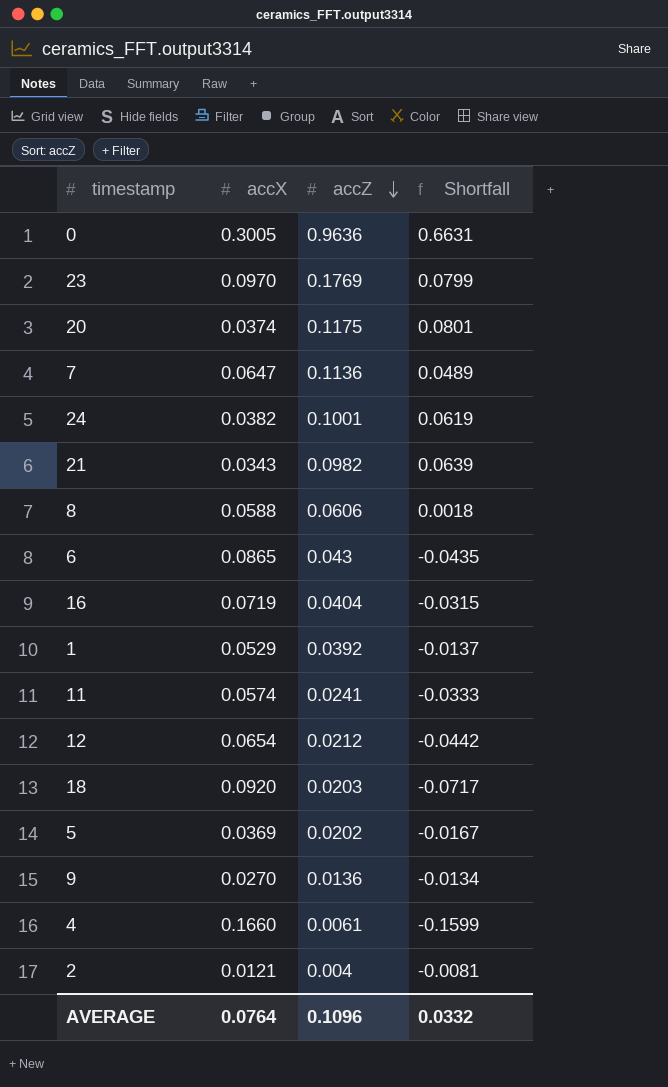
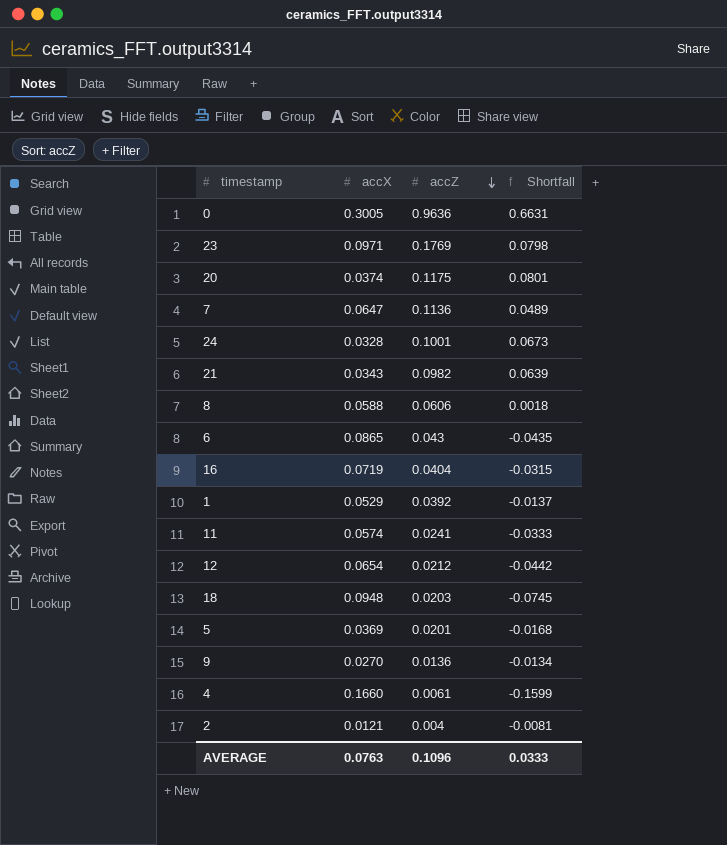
23 | accX: 0.0970 -> 0.0971
23 | Shortfall: 0.0799 -> 0.0798
24 | accX: 0.0382 -> 0.0328
24 | Shortfall: 0.0619 -> 0.0673
18 | accX: 0.0920 -> 0.0948
18 | Shortfall: -0.0717 -> -0.0745
5 | accZ: 0.0202 -> 0.0201
5 | Shortfall: -0.0167 -> -0.0168
AVERAGE | accX: 0.0764 -> 0.0763
AVERAGE | Shortfall: 0.0332 -> 0.0333

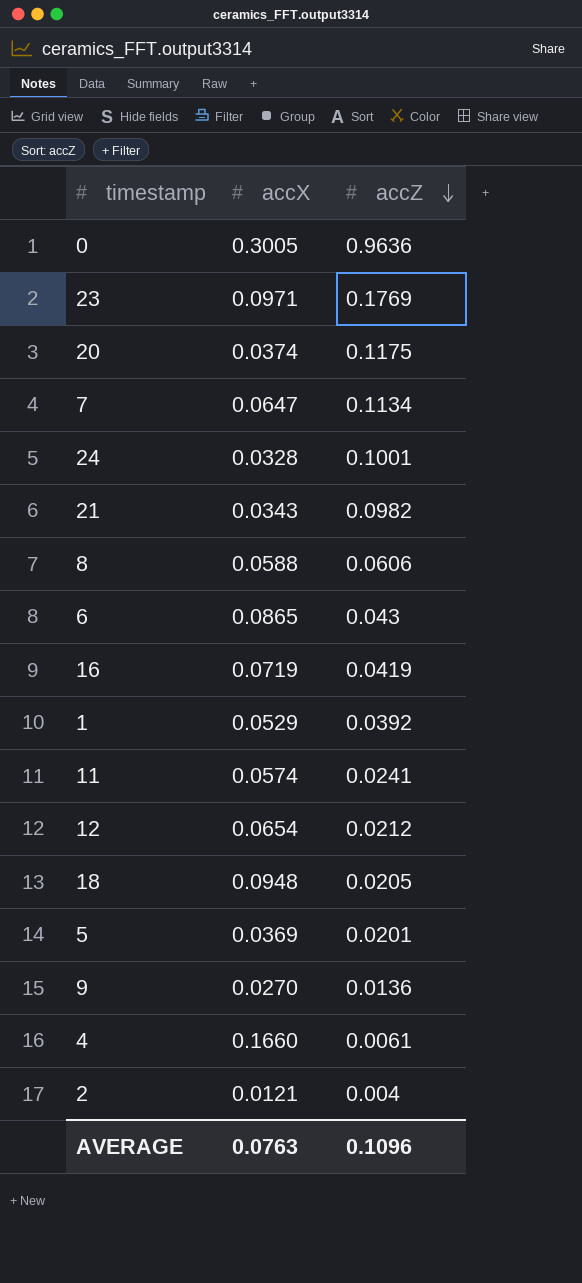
column Shortfall | formula: [accZ] - [accX] -> none
7 | accZ: 0.1136 -> 0.1134
16 | accZ: 0.0404 -> 0.0419
18 | accZ: 0.0203 -> 0.0205

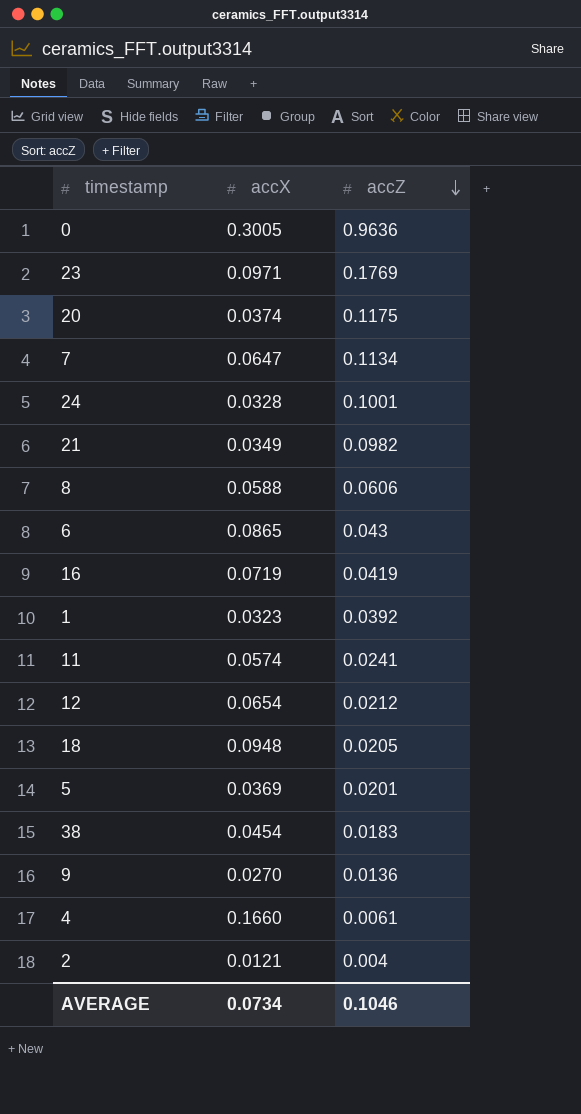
21 | accX: 0.0343 -> 0.0349
1 | accX: 0.0529 -> 0.0323
row 38: none -> 0.0454 | 0.0183
AVERAGE | accX: 0.0763 -> 0.0734
AVERAGE | accZ: 0.1096 -> 0.1046

